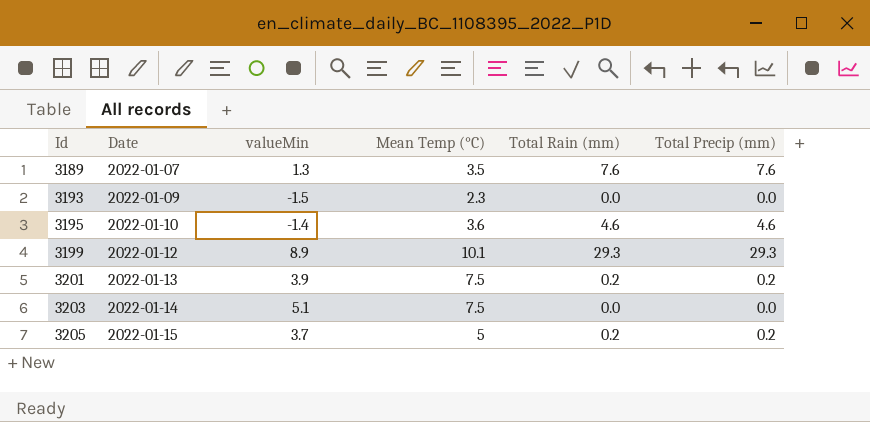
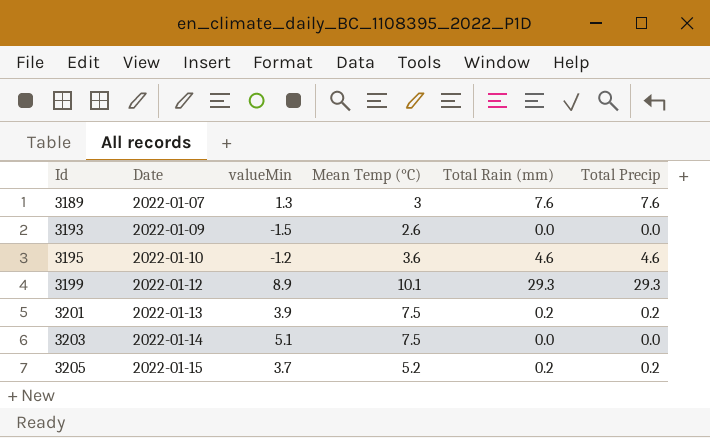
column name: Total Precip (mm) -> Total Precip
3189 | Mean Temp (°C): 3.5 -> 3
3193 | Mean Temp (°C): 2.3 -> 2.6
3195 | valueMin: -1.4 -> -1.2
3205 | Mean Temp (°C): 5 -> 5.2

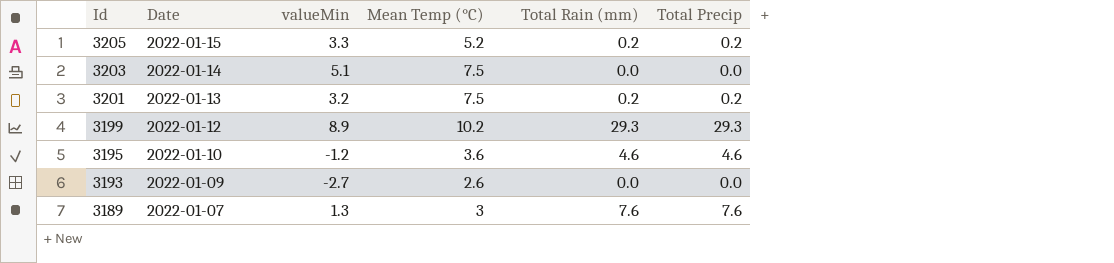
row order: Id ascending -> Id descending
3205 | valueMin: 3.7 -> 3.3
3201 | valueMin: 3.9 -> 3.2
3199 | Mean Temp (°C): 10.1 -> 10.2
3193 | valueMin: -1.5 -> -2.7

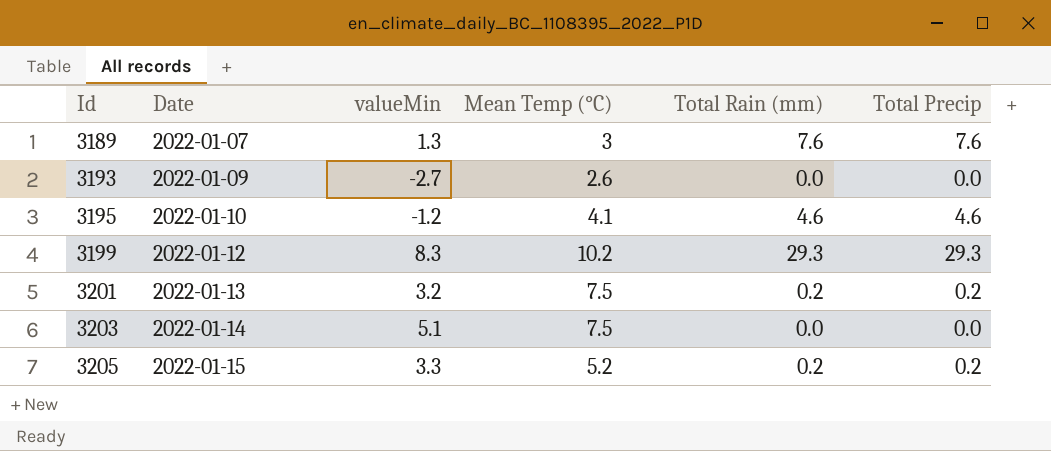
row order: Id descending -> Id ascending
3195 | Mean Temp (°C): 3.6 -> 4.1
3199 | valueMin: 8.9 -> 8.3

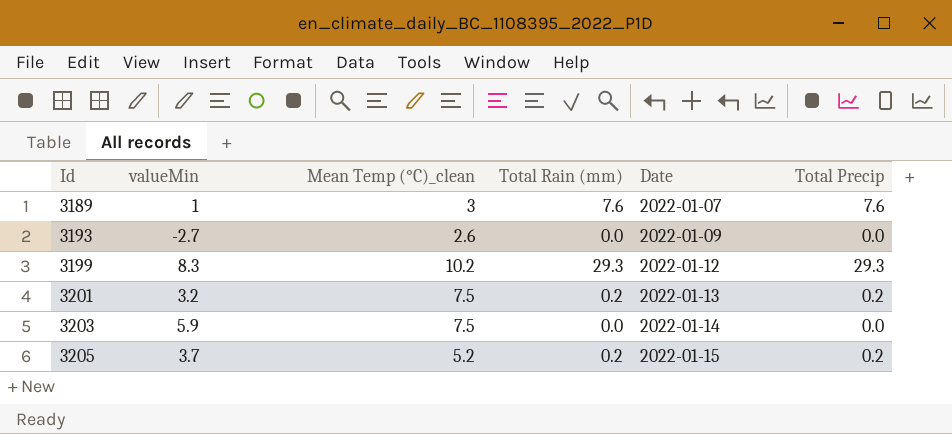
column name: Mean Temp (°C) -> Mean Temp (°C)_clean
column Date | position: 2 -> 5
row 3195: 2022-01-10 | -1.2 | 4.1 | 4.6 | 4.6 -> none
3189 | valueMin: 1.3 -> 1
3203 | valueMin: 5.1 -> 5.9
3205 | valueMin: 3.3 -> 3.7

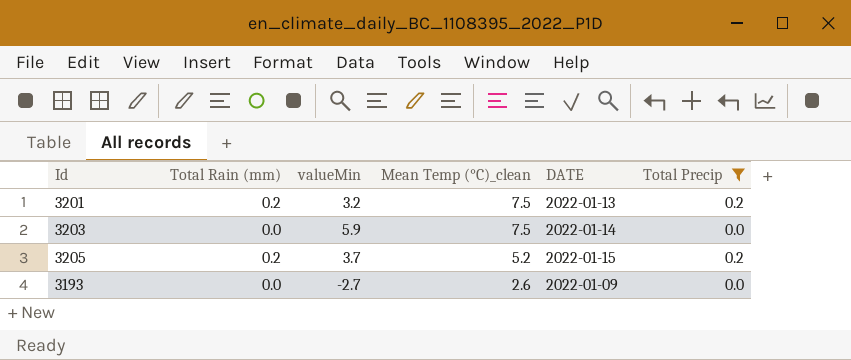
filter: none -> Total Precip <= 0.2
row order: Id ascending -> Mean Temp (°C)_clean descending
column Total Rain (mm) | position: 4 -> 2
column name: Date -> DATE

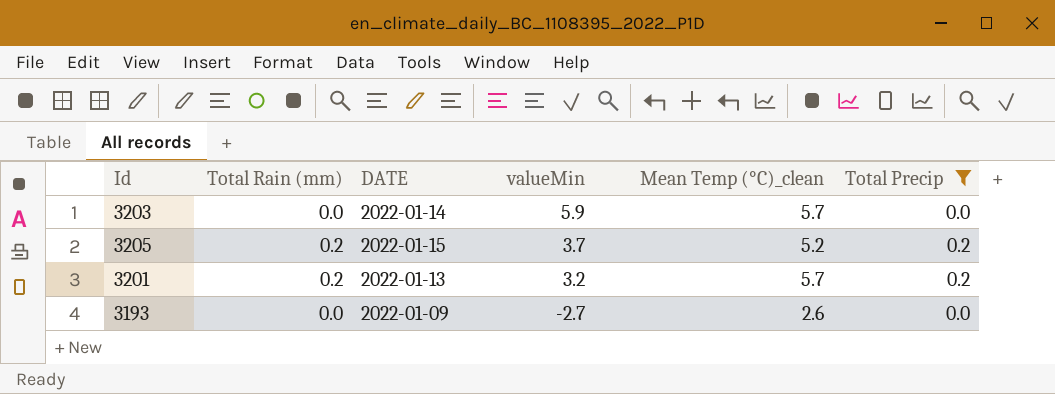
row order: Mean Temp (°C)_clean descending -> valueMin descending
column DATE | position: 5 -> 3
3203 | Mean Temp (°C)_clean: 7.5 -> 5.7
3201 | Mean Temp (°C)_clean: 7.5 -> 5.7

